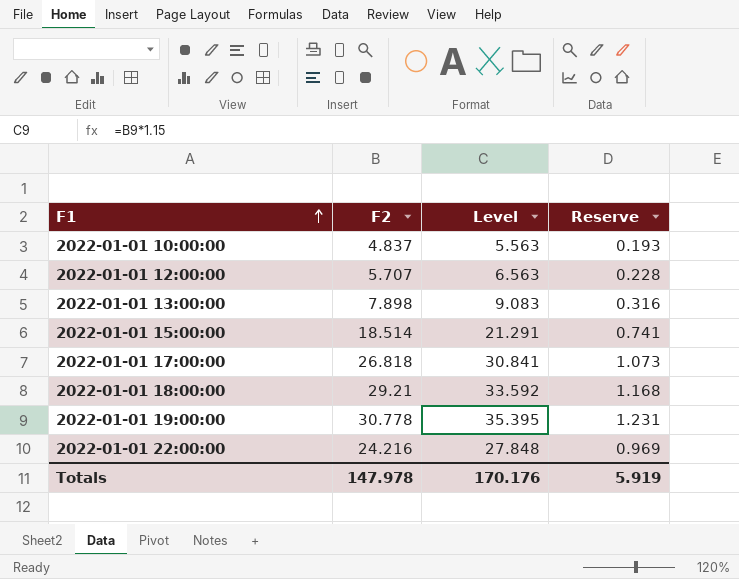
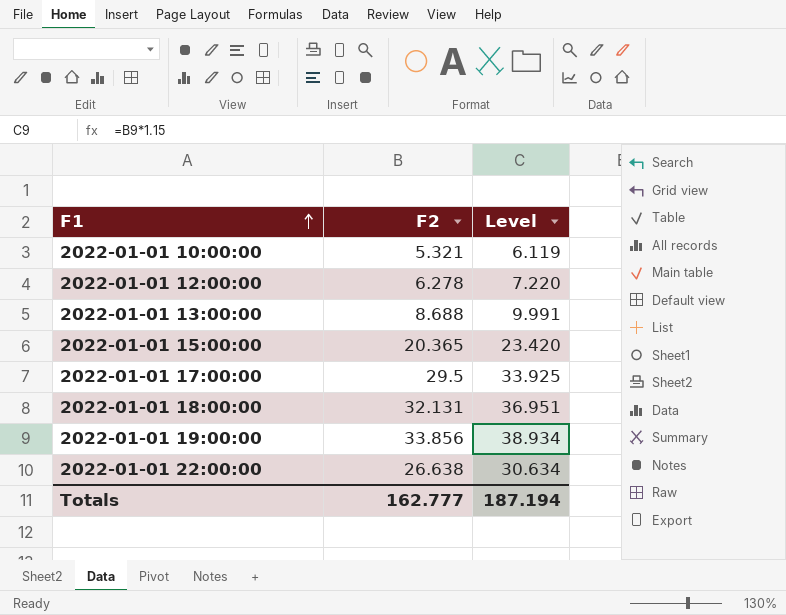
column Reserve | formula: [F2] * 0.04 -> none
2022-01-01 10:00:00 | F2: 4.837 -> 5.321
2022-01-01 10:00:00 | Level: 5.563 -> 6.119
2022-01-01 12:00:00 | F2: 5.707 -> 6.278
2022-01-01 12:00:00 | Level: 6.563 -> 7.220
2022-01-01 13:00:00 | F2: 7.898 -> 8.688
2022-01-01 13:00:00 | Level: 9.083 -> 9.991
2022-01-01 15:00:00 | F2: 18.514 -> 20.365
2022-01-01 15:00:00 | Level: 21.291 -> 23.420
2022-01-01 17:00:00 | F2: 26.818 -> 29.5
2022-01-01 17:00:00 | Level: 30.841 -> 33.925
2022-01-01 18:00:00 | F2: 29.21 -> 32.131
2022-01-01 18:00:00 | Level: 33.592 -> 36.951
2022-01-01 19:00:00 | F2: 30.778 -> 33.856
2022-01-01 19:00:00 | Level: 35.395 -> 38.934
2022-01-01 22:00:00 | F2: 24.216 -> 26.638
2022-01-01 22:00:00 | Level: 27.848 -> 30.634
Totals | F2: 147.978 -> 162.777
Totals | Level: 170.176 -> 187.194

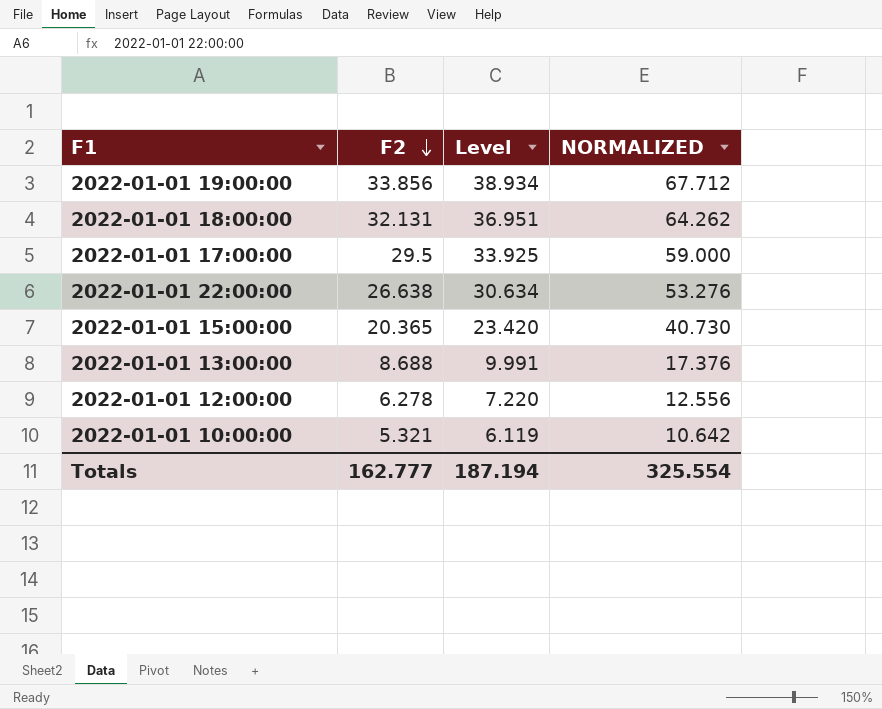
row order: F1 ascending -> F2 descending
column NORMALIZED | formula: none -> [F2] * 2

